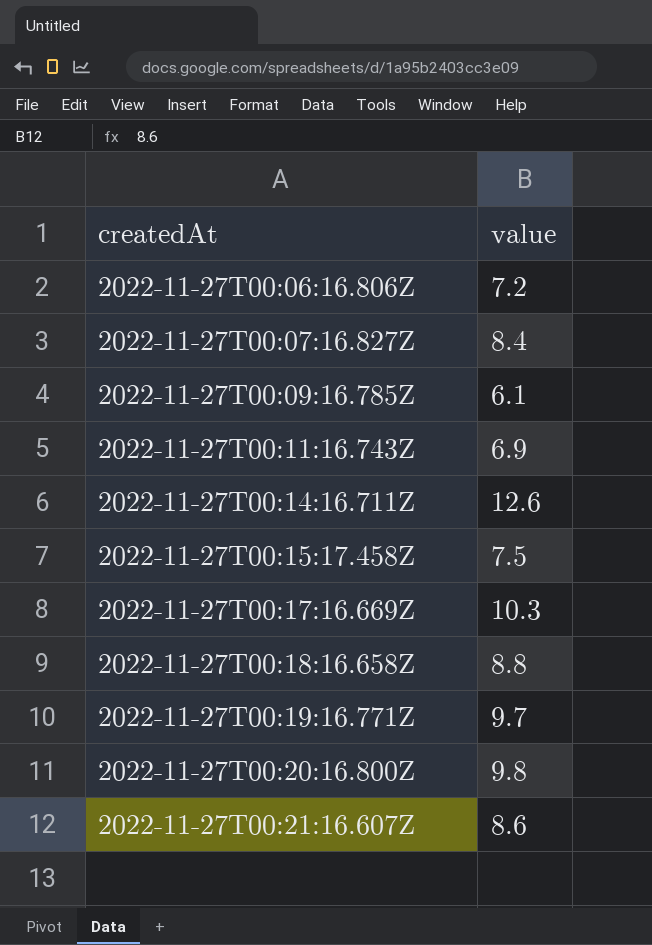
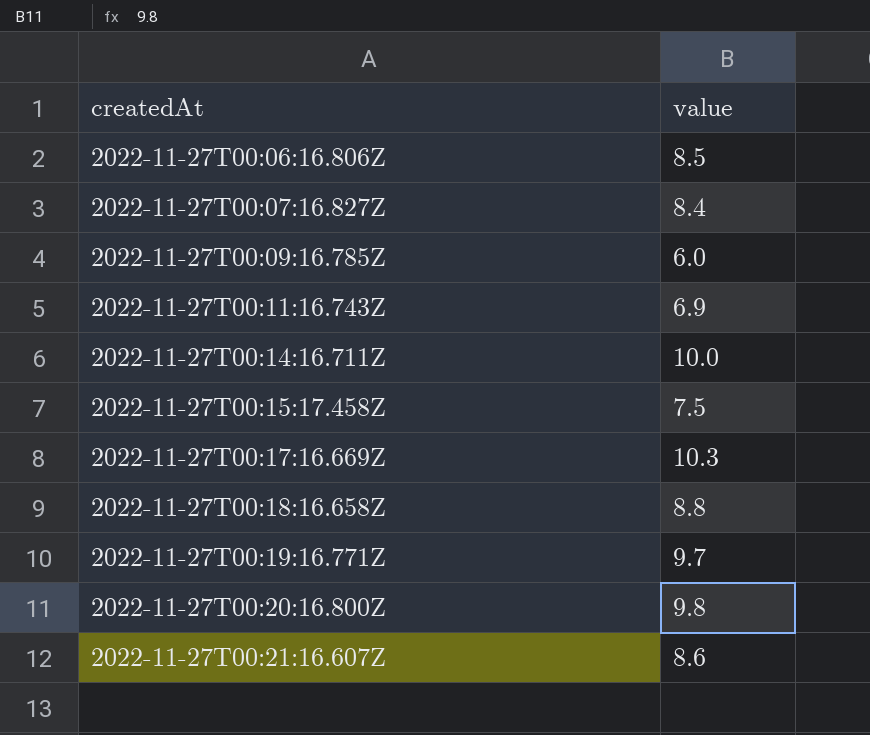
2022-11-27T00:06:16.806Z | value: 7.2 -> 8.5
2022-11-27T00:09:16.785Z | value: 6.1 -> 6.0
2022-11-27T00:14:16.711Z | value: 12.6 -> 10.0

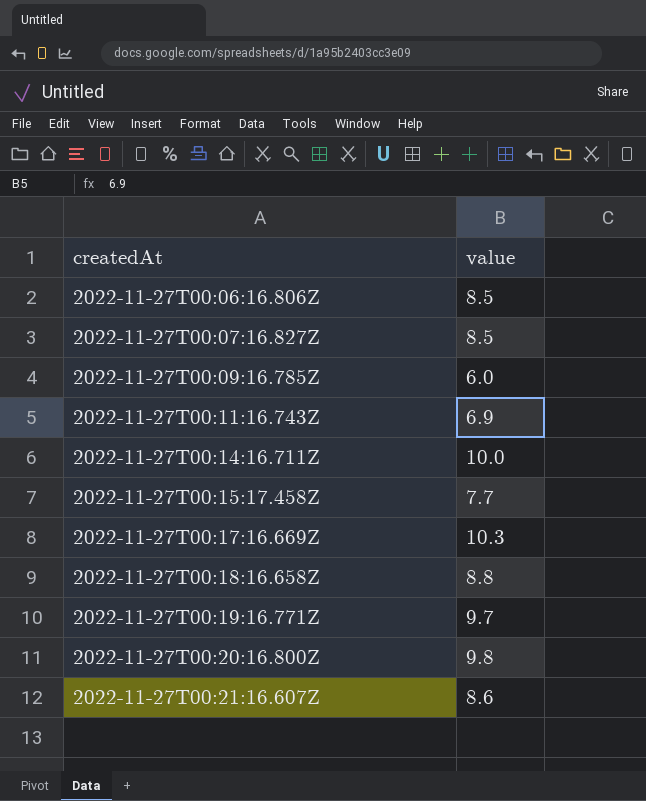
2022-11-27T00:07:16.827Z | value: 8.4 -> 8.5
2022-11-27T00:15:17.458Z | value: 7.5 -> 7.7

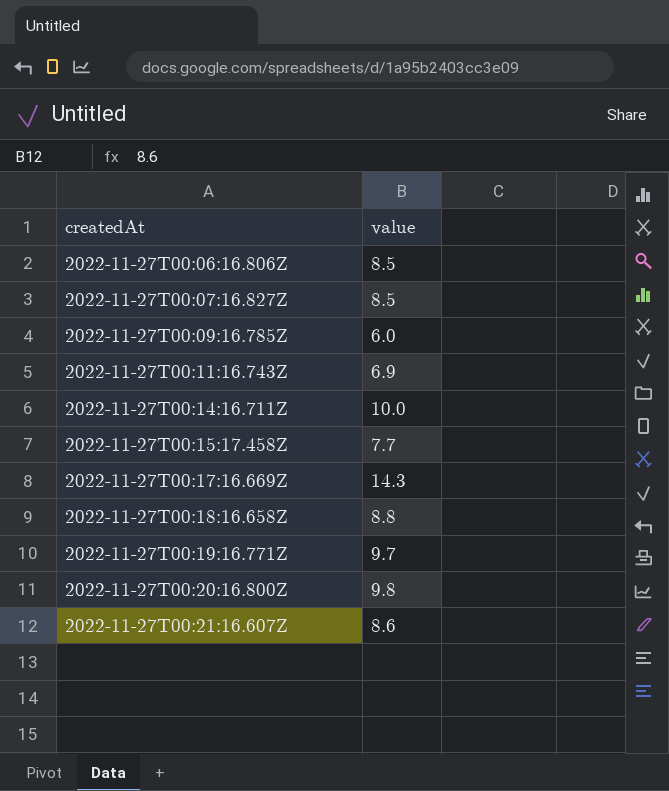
2022-11-27T00:17:16.669Z | value: 10.3 -> 14.3

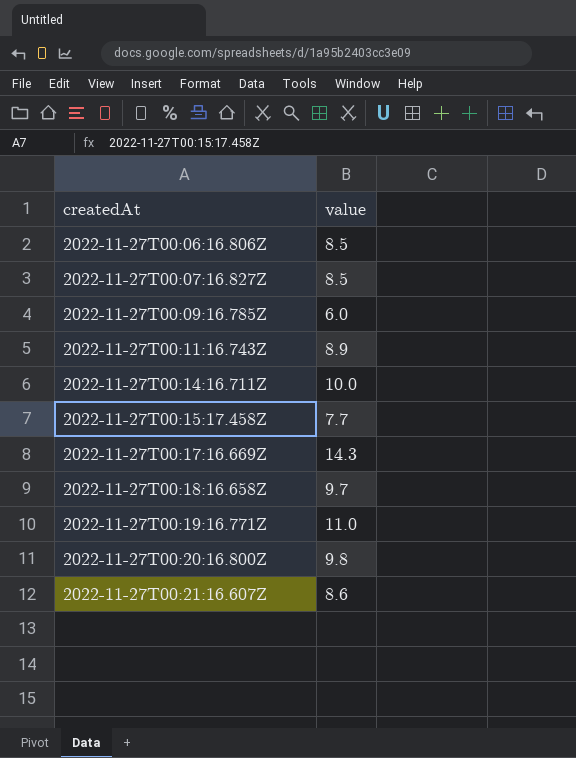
2022-11-27T00:11:16.743Z | value: 6.9 -> 8.9
2022-11-27T00:18:16.658Z | value: 8.8 -> 9.7
2022-11-27T00:19:16.771Z | value: 9.7 -> 11.0

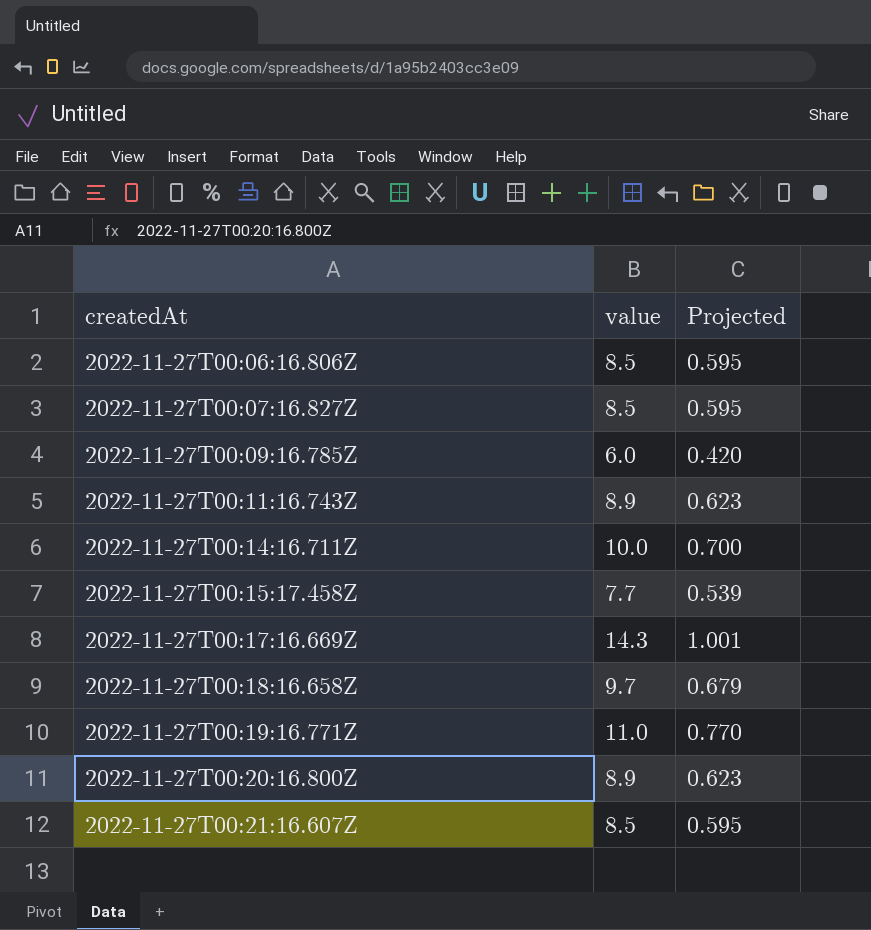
column Projected | formula: none -> [value] * 0.07
2022-11-27T00:20:16.800Z | value: 9.8 -> 8.9
2022-11-27T00:21:16.607Z | value: 8.6 -> 8.5

